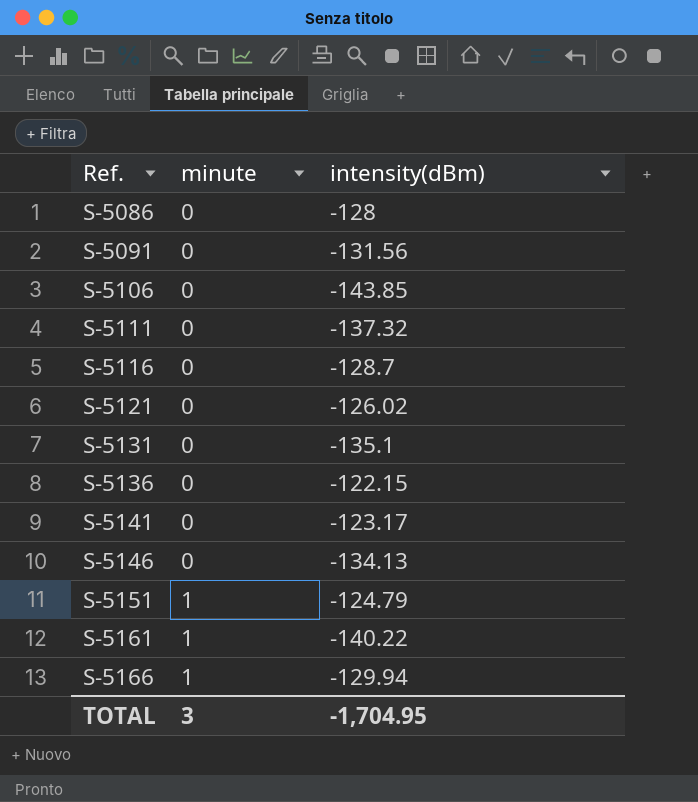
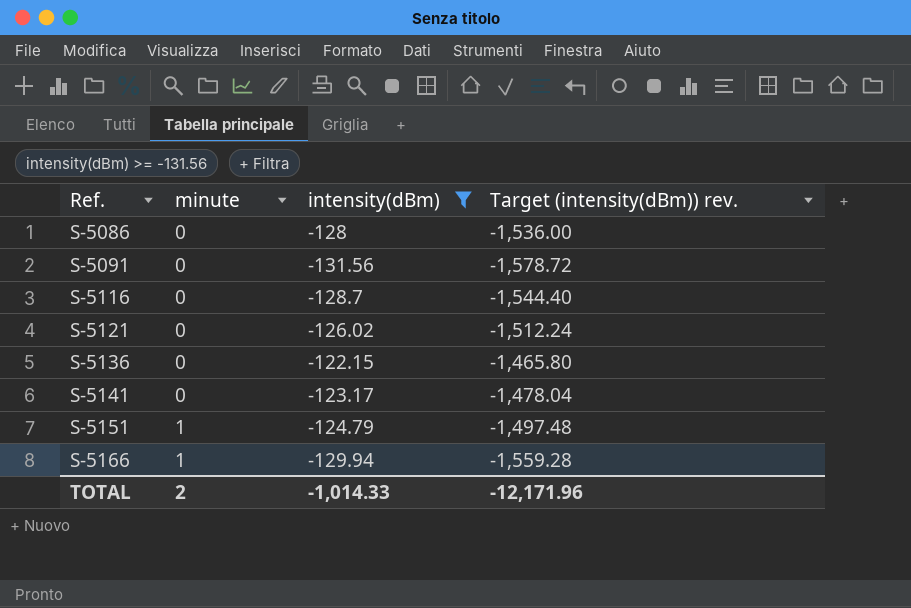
filter: none -> intensity(dBm) >= -131.56
column Target (intensity(dBm)) rev. | formula: none -> [intensity(dBm)] * 12
TOTAL | minute: 3 -> 2
TOTAL | intensity(dBm): -1,704.95 -> -1,014.33

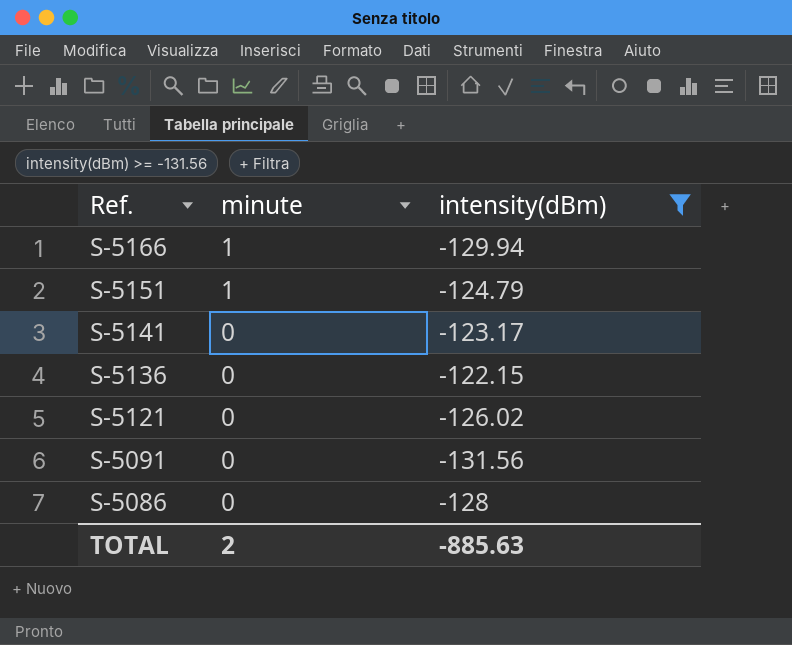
row order: Ref. ascending -> Ref. descending
column Target (intensity(dBm)) rev. | formula: [intensity(dBm)] * 12 -> none
row S-5116: 0 | -128.7 | -1,544.40 -> none
TOTAL | intensity(dBm): -1,014.33 -> -885.63

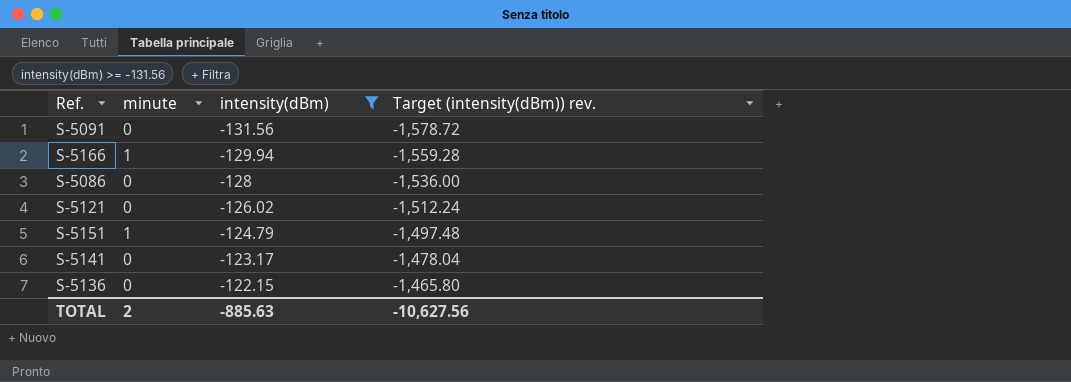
row order: Ref. descending -> intensity(dBm) ascending
column Target (intensity(dBm)) rev. | formula: none -> [intensity(dBm)] * 12

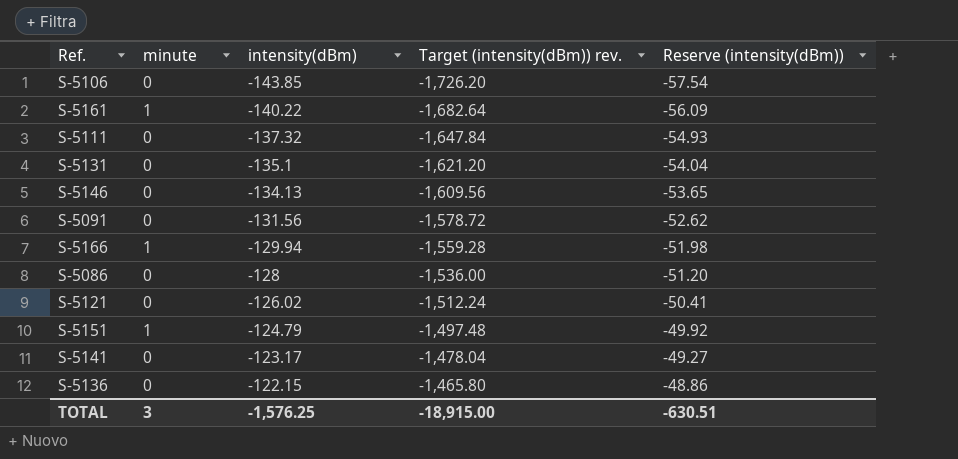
filter: intensity(dBm) >= -131.56 -> none
column Reserve (intensity(dBm)) | formula: none -> [intensity(dBm)] * 0.4
TOTAL | minute: 2 -> 3
TOTAL | intensity(dBm): -885.63 -> -1,576.25
TOTAL | Target (intensity(dBm)) rev.: -10,627.56 -> -18,915.00

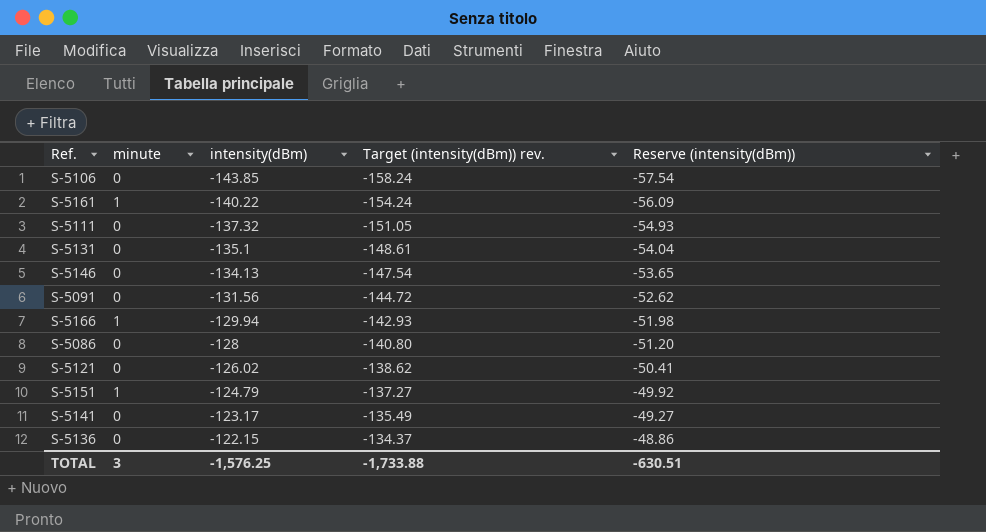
column Target (intensity(dBm)) rev. | formula: [intensity(dBm)] * 12 -> [intensity(dBm)] * 1.1
TOTAL | Target (intensity(dBm)) rev.: -18,915.00 -> -1,733.88

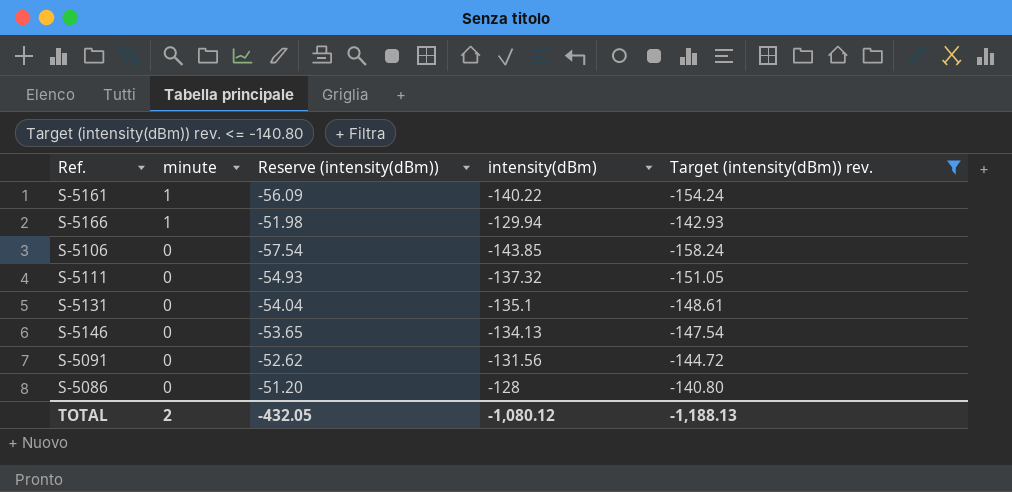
filter: none -> Target (intensity(dBm)) rev. <= -140.80
row order: intensity(dBm) ascending -> minute descending
column Reserve (intensity(dBm)) | position: 5 -> 3
TOTAL | minute: 3 -> 2
TOTAL | Reserve (intensity(dBm)): -630.51 -> -432.05
TOTAL | intensity(dBm): -1,576.25 -> -1,080.12
TOTAL | Target (intensity(dBm)) rev.: -1,733.88 -> -1,188.13

